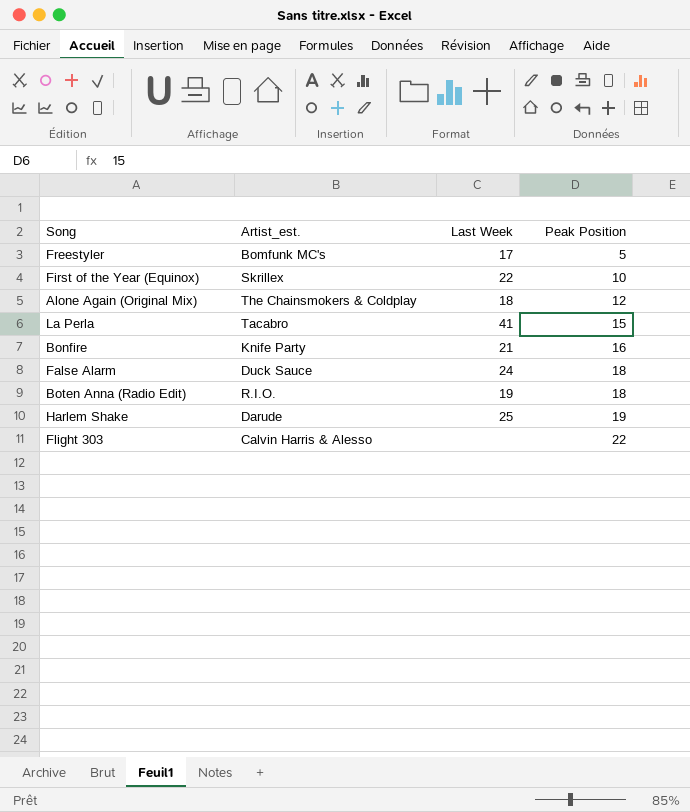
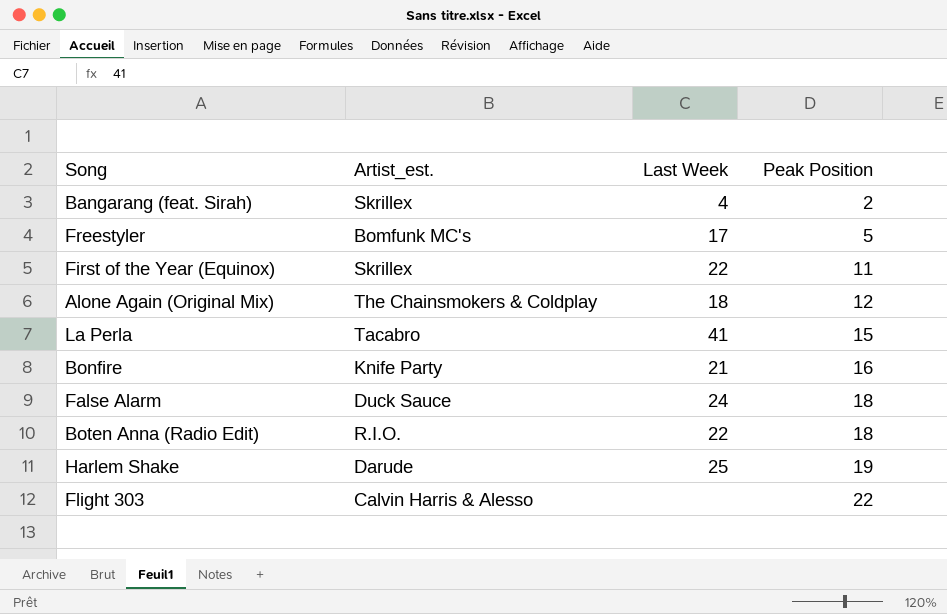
row Bangarang (feat. Sirah): none -> Skrillex | 4 | 2
First of the Year (Equinox) | Peak Position: 10 -> 11
Boten Anna (Radio Edit) | Last Week: 19 -> 22

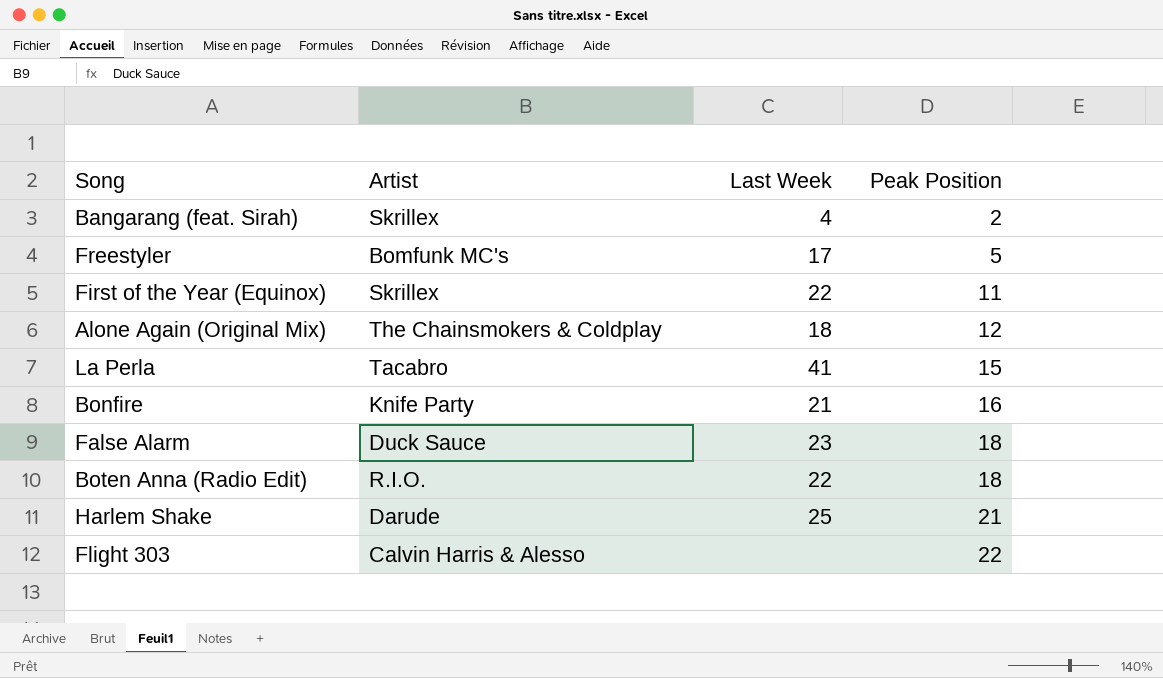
column name: Artist_est. -> Artist
False Alarm | Last Week: 24 -> 23
Harlem Shake | Peak Position: 19 -> 21

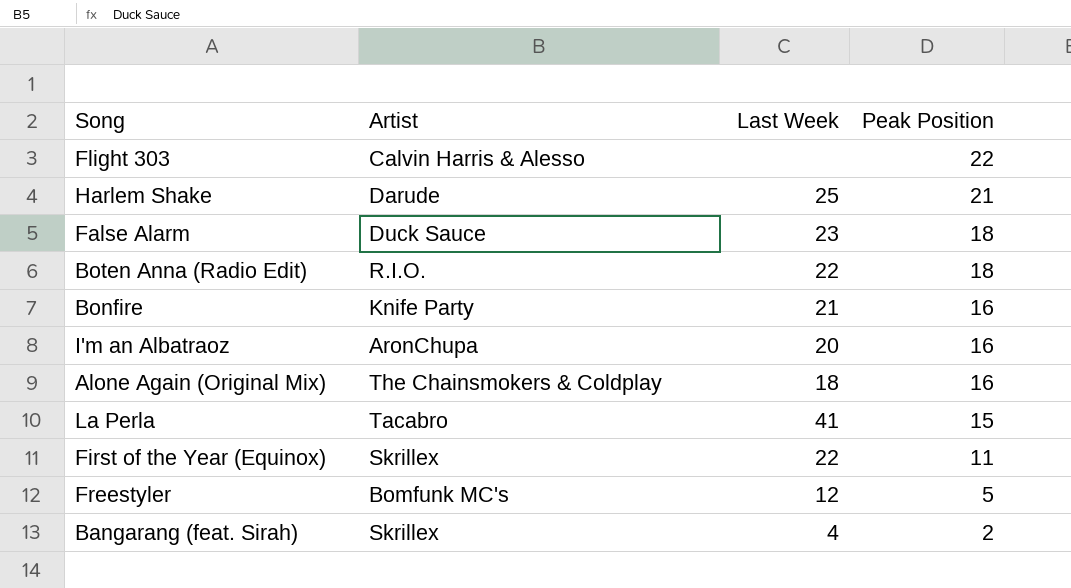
row order: Peak Position ascending -> Peak Position descending
row I'm an Albatraoz: none -> AronChupa | 20 | 16
Alone Again (Original Mix) | Peak Position: 12 -> 16
Freestyler | Last Week: 17 -> 12

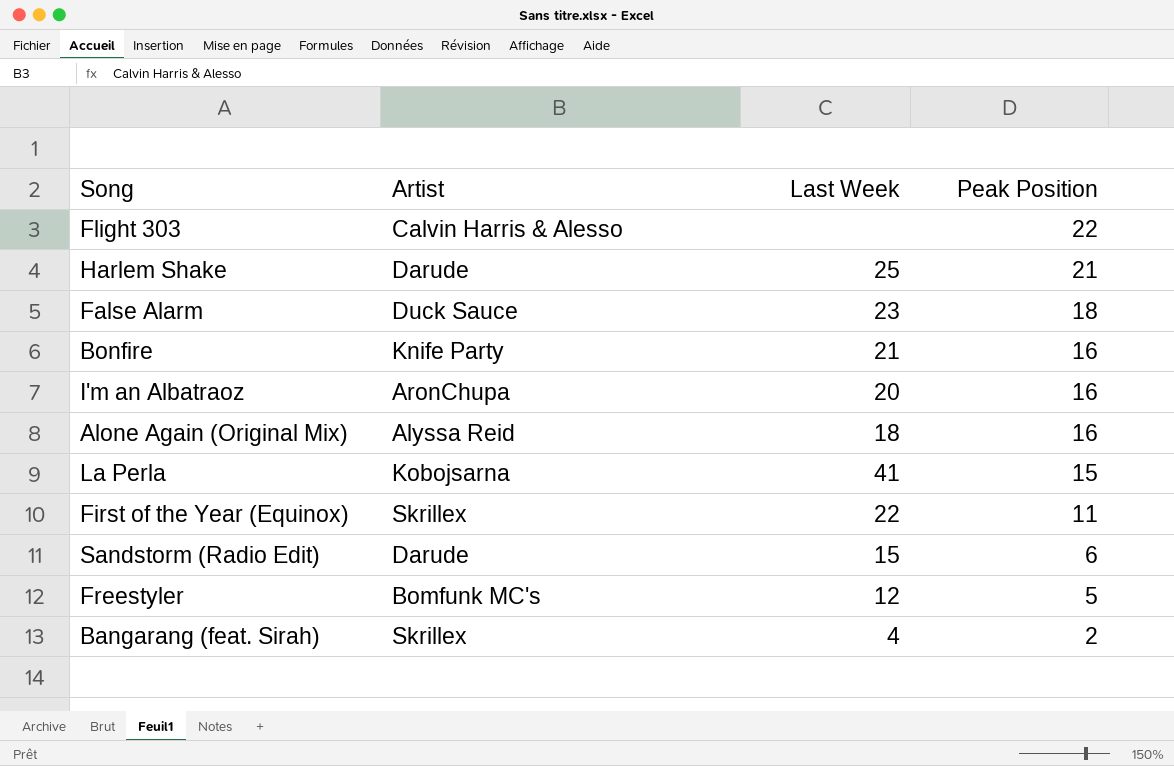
row Boten Anna (Radio Edit): R.I.O. | 22 | 18 -> none
Alone Again (Original Mix) | Artist: The Chainsmokers & Coldplay -> Alyssa Reid
La Perla | Artist: Tacabro -> Kobojsarna
row Sandstorm (Radio Edit): none -> Darude | 15 | 6

